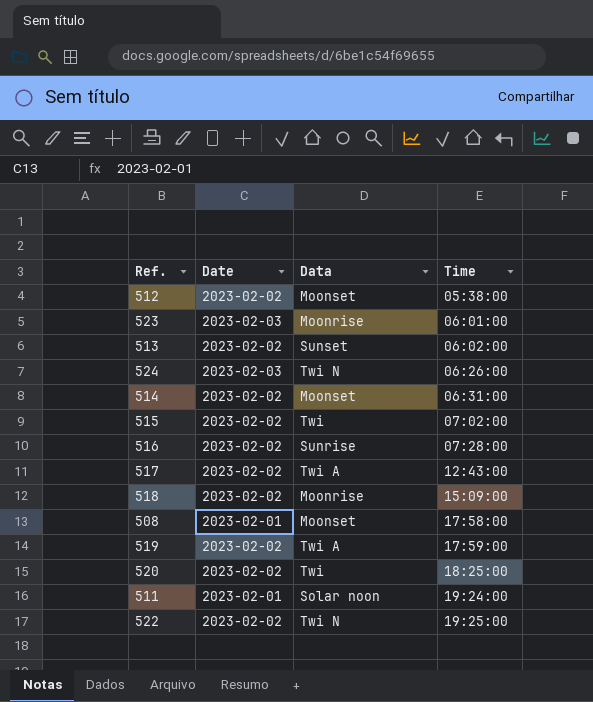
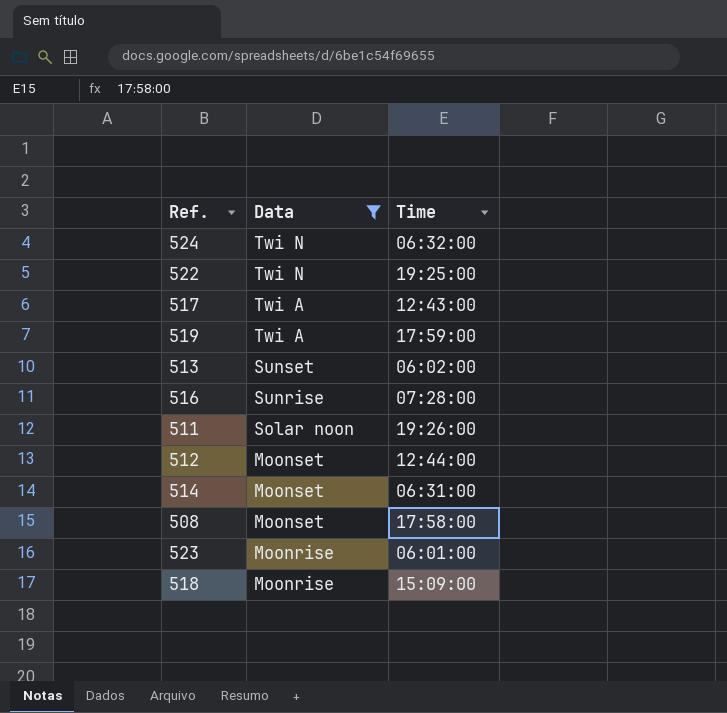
filter: none -> Data != Twi
row order: Time ascending -> Data descending
column Date | position: 2 -> none
524 | Time: 06:26:00 -> 06:32:00
511 | Time: 19:24:00 -> 19:26:00
512 | Time: 05:38:00 -> 12:44:00

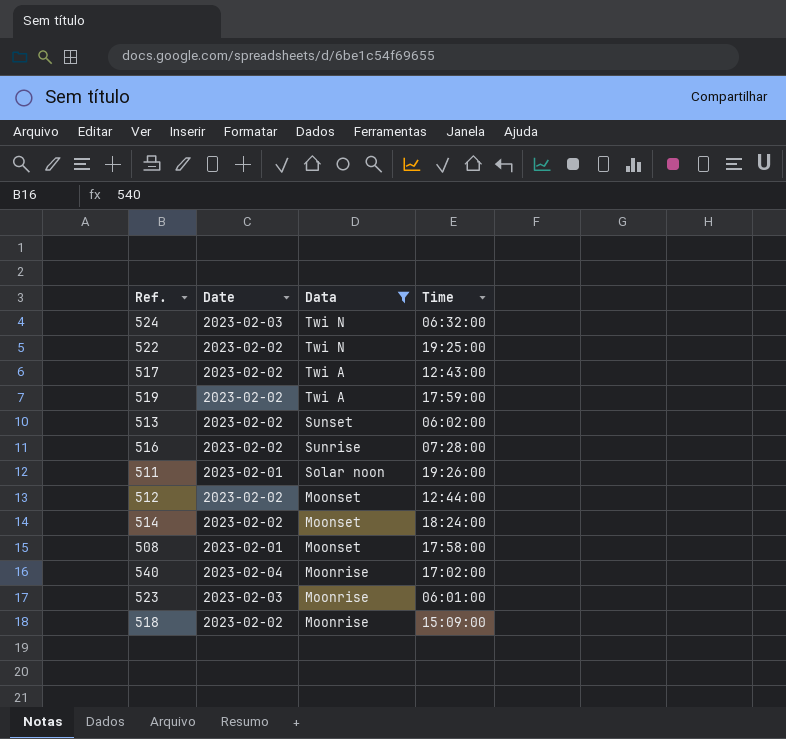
column Date | position: none -> 2
514 | Time: 06:31:00 -> 18:24:00
row 540: none -> 2023-02-04 | Moonrise | 17:02:00

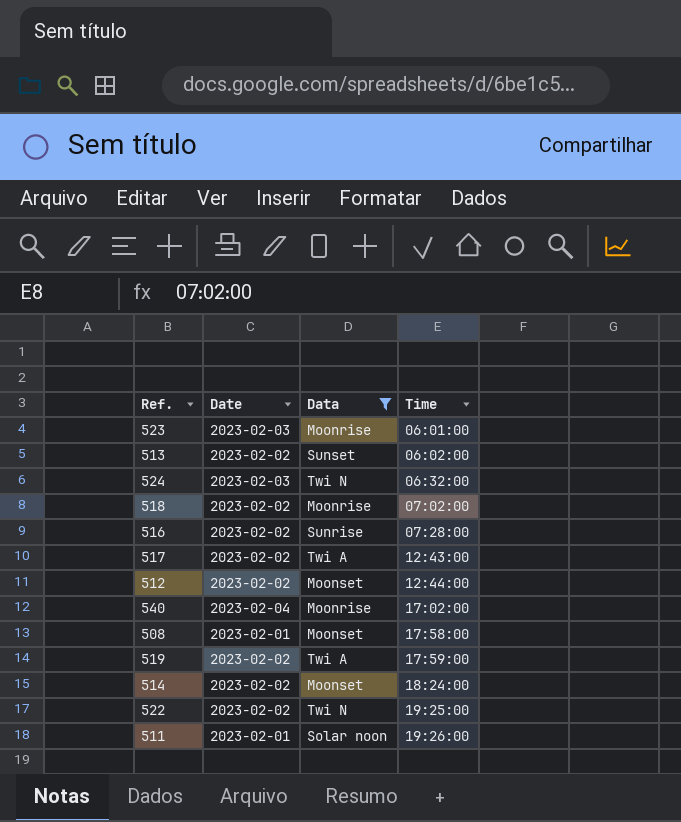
row order: Data descending -> Time ascending
518 | Time: 15:09:00 -> 07:02:00

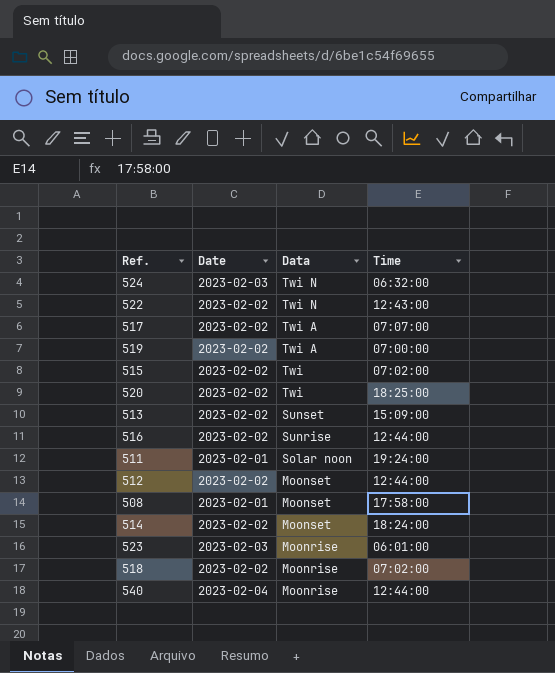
filter: Data != Twi -> none
row order: Time ascending -> Data descending
522 | Time: 19:25:00 -> 12:43:00
517 | Time: 12:43:00 -> 07:07:00
519 | Time: 17:59:00 -> 07:00:00
513 | Time: 06:02:00 -> 15:09:00
516 | Time: 07:28:00 -> 12:44:00
511 | Time: 19:26:00 -> 19:24:00
540 | Time: 17:02:00 -> 12:44:00

